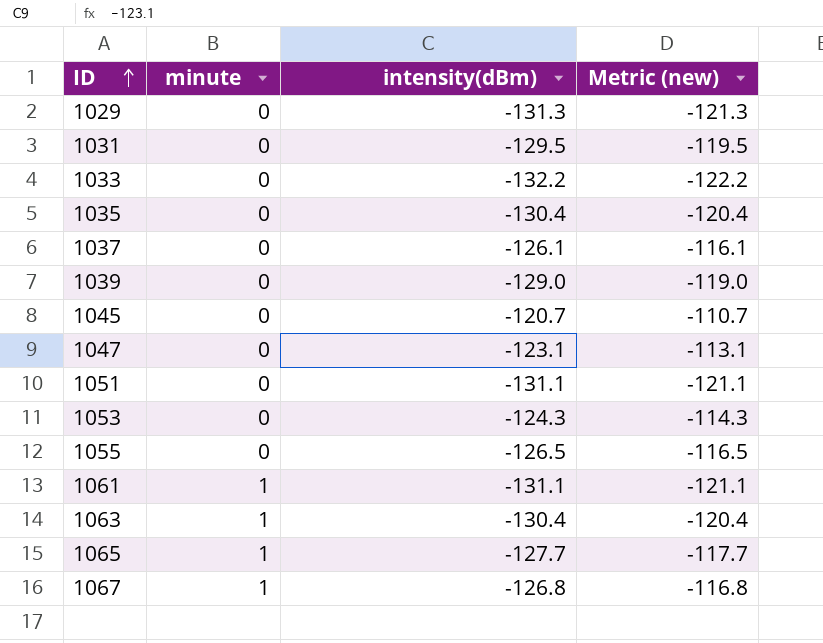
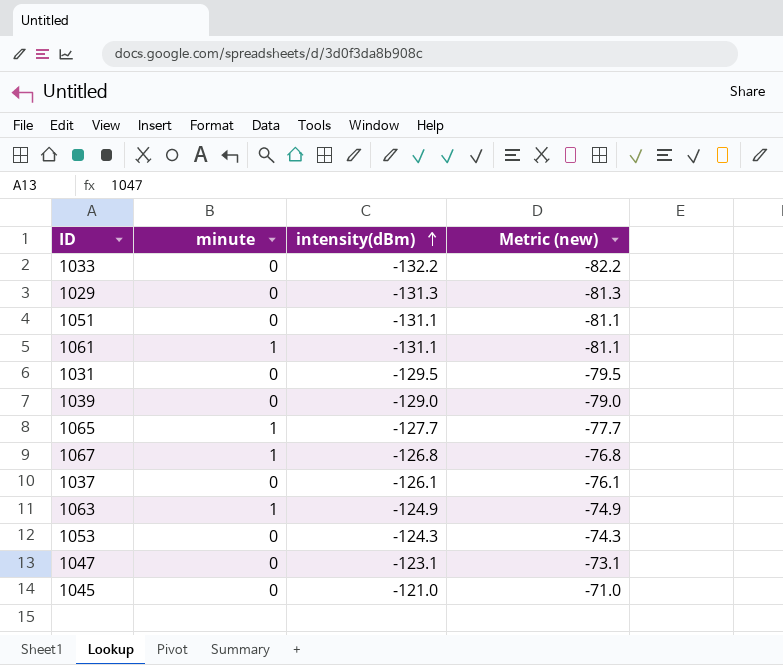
row order: ID ascending -> intensity(dBm) ascending
column Metric (new) | formula: [intensity(dBm)] + 10 -> [intensity(dBm)] + 50
row 1035: 0 | -130.4 | -120.4 -> none
row 1055: 0 | -126.5 | -116.5 -> none
1063 | intensity(dBm): -130.4 -> -124.9
1045 | intensity(dBm): -120.7 -> -121.0

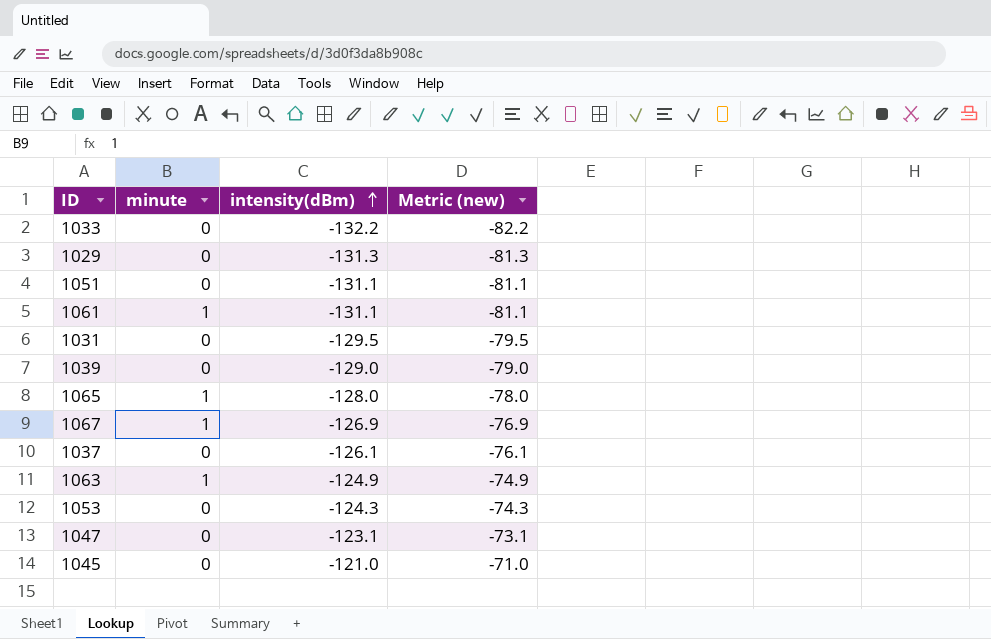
1065 | intensity(dBm): -127.7 -> -128.0
1065 | Metric (new): -77.7 -> -78.0
1067 | intensity(dBm): -126.8 -> -126.9
1067 | Metric (new): -76.8 -> -76.9

